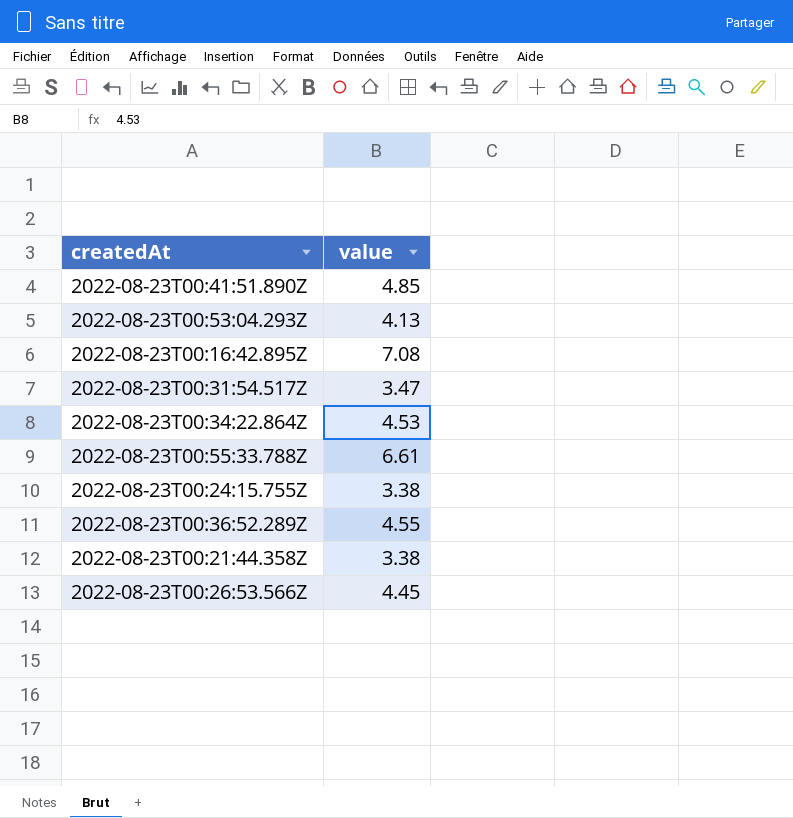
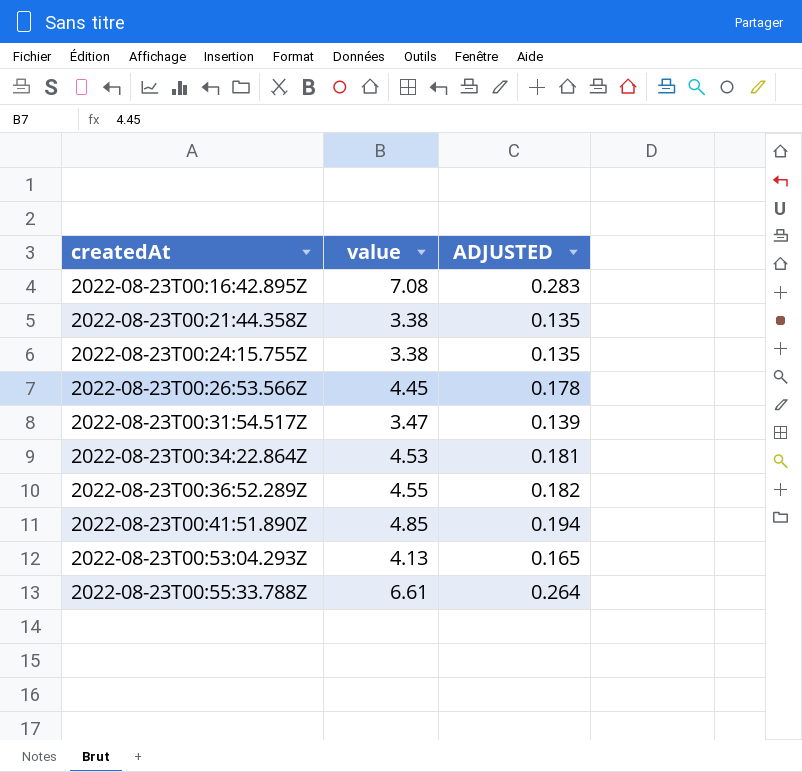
row order: none -> createdAt ascending
column ADJUSTED | formula: none -> [value] * 0.04

